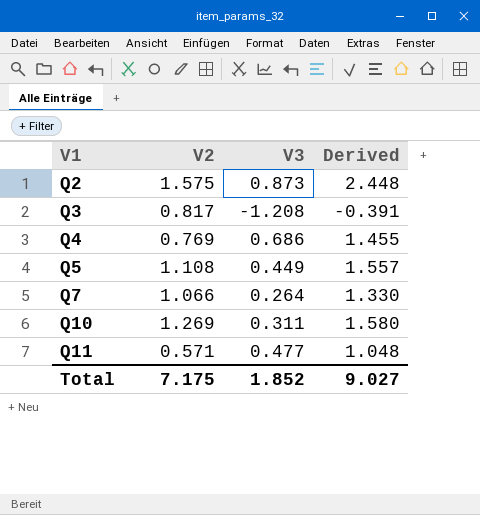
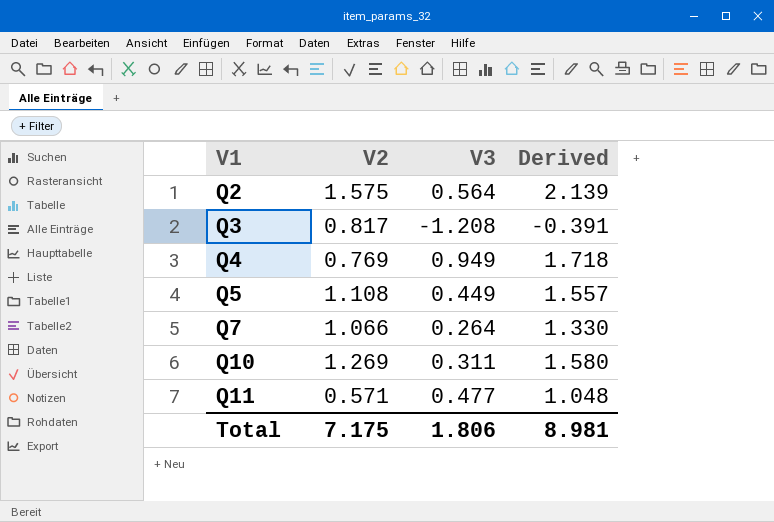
Q2 | V3: 0.873 -> 0.564
Q2 | Derived: 2.448 -> 2.139
Q4 | V3: 0.686 -> 0.949
Q4 | Derived: 1.455 -> 1.718
Total | V3: 1.852 -> 1.806
Total | Derived: 9.027 -> 8.981

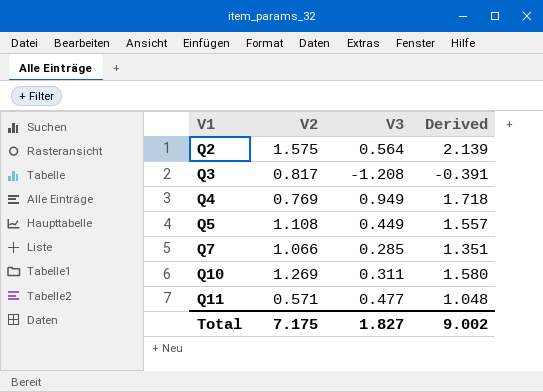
Q7 | V3: 0.264 -> 0.285
Q7 | Derived: 1.330 -> 1.351
Total | V3: 1.806 -> 1.827
Total | Derived: 8.981 -> 9.002

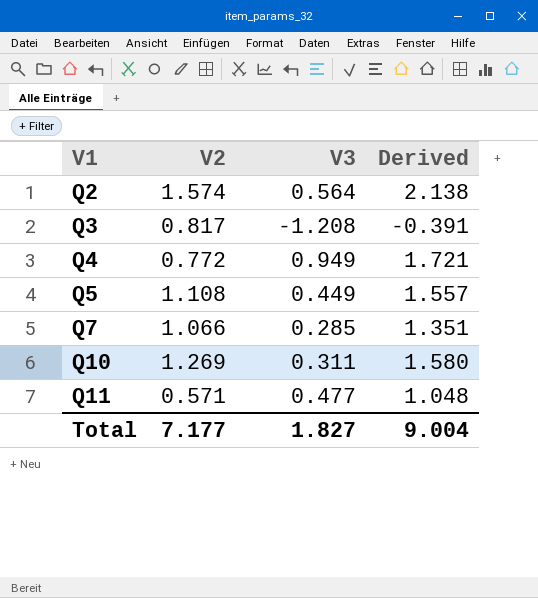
Q2 | V2: 1.575 -> 1.574
Q2 | Derived: 2.139 -> 2.138
Q4 | V2: 0.769 -> 0.772
Q4 | Derived: 1.718 -> 1.721
Total | V2: 7.175 -> 7.177
Total | Derived: 9.002 -> 9.004

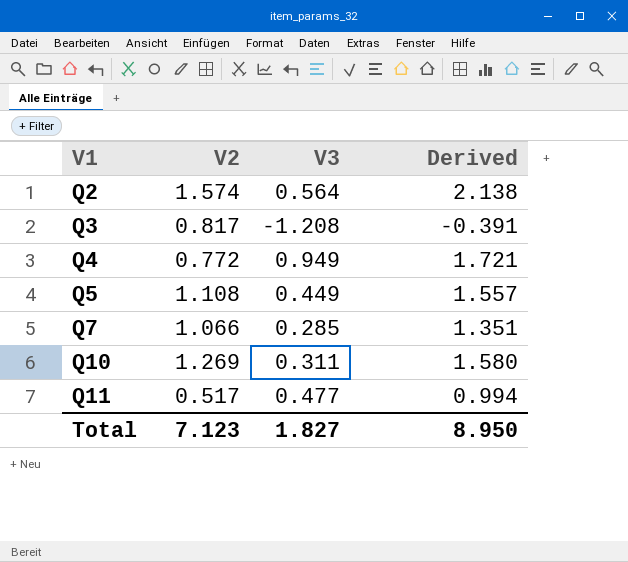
Q11 | V2: 0.571 -> 0.517
Q11 | Derived: 1.048 -> 0.994
Total | V2: 7.177 -> 7.123
Total | Derived: 9.004 -> 8.950

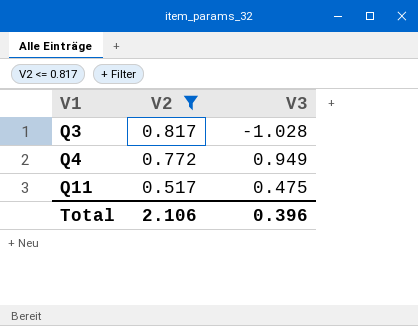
filter: none -> V2 <= 0.817
column Derived | formula: [V2] + [V3] -> none
Q3 | V3: -1.208 -> -1.028
Q11 | V3: 0.477 -> 0.475
Total | V2: 7.123 -> 2.106
Total | V3: 1.827 -> 0.396

